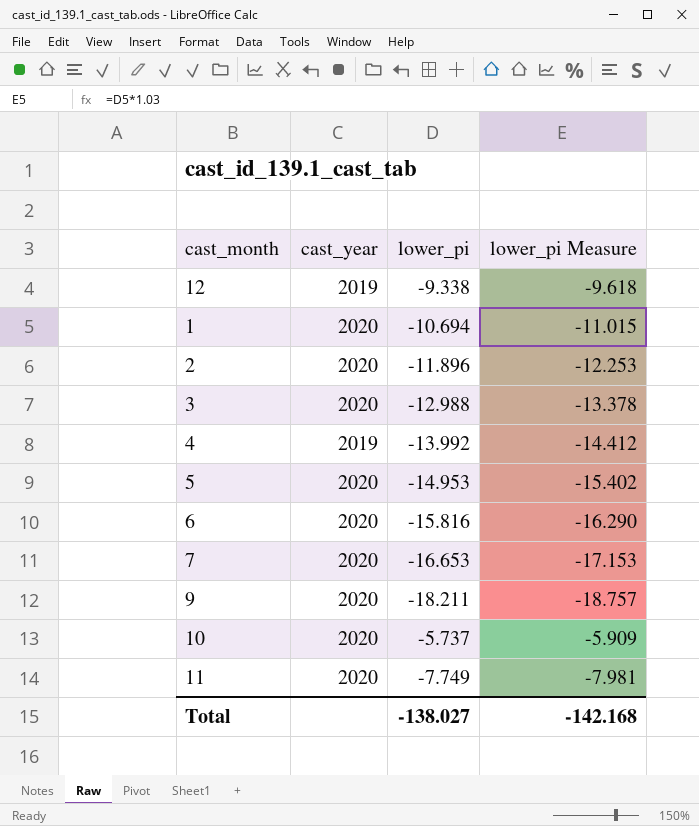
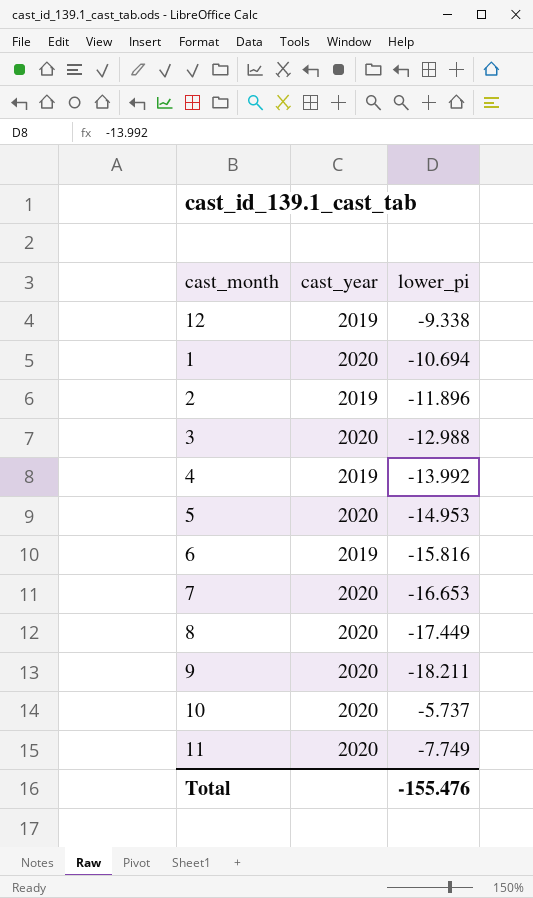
column lower_pi Measure | formula: [lower_pi] * 1.03 -> none
2 | cast_year: 2020 -> 2019
6 | cast_year: 2020 -> 2019
row 8: none -> 2020 | -17.449
Total | lower_pi: -138.027 -> -155.476

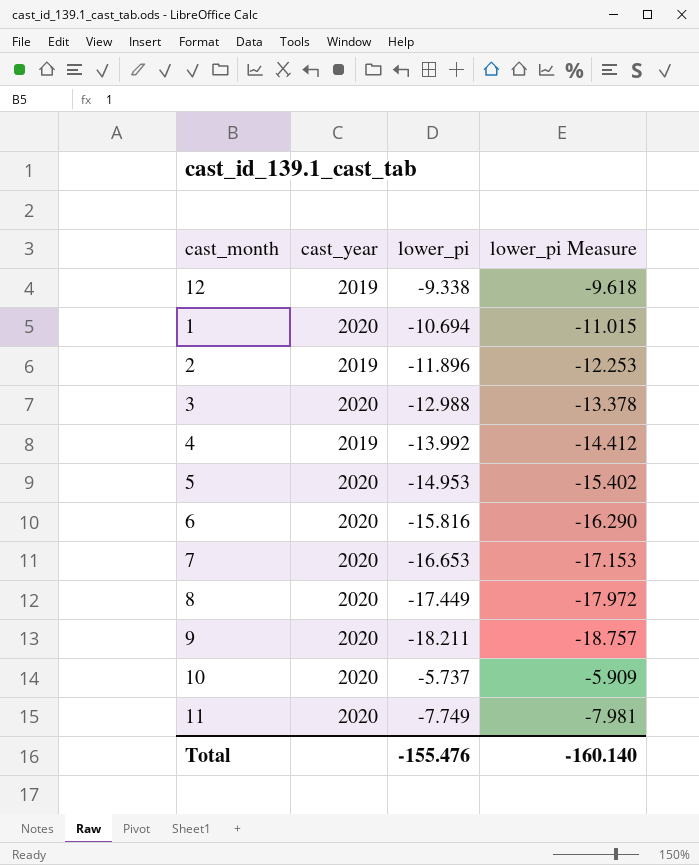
column lower_pi Measure | formula: none -> [lower_pi] * 1.03
6 | cast_year: 2019 -> 2020

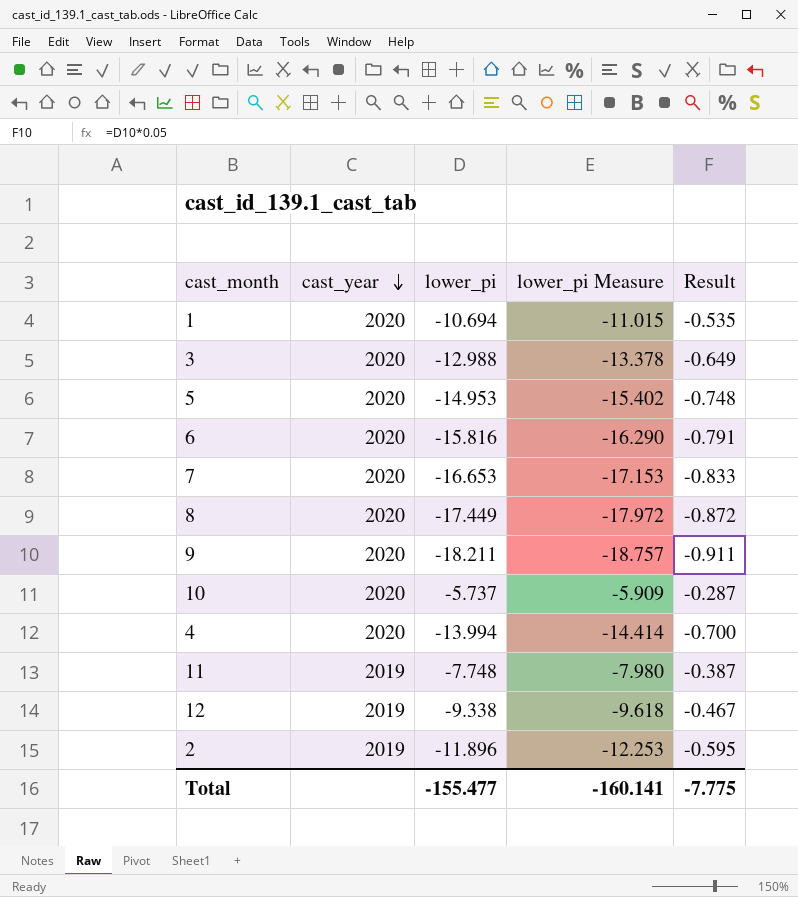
row order: none -> cast_year descending
column Result | formula: none -> [lower_pi] * 0.05
4 | cast_year: 2019 -> 2020
4 | lower_pi: -13.992 -> -13.994
4 | lower_pi Measure: -14.412 -> -14.414
11 | cast_year: 2020 -> 2019
11 | lower_pi: -7.749 -> -7.748
11 | lower_pi Measure: -7.981 -> -7.980
Total | lower_pi: -155.476 -> -155.477
Total | lower_pi Measure: -160.140 -> -160.141

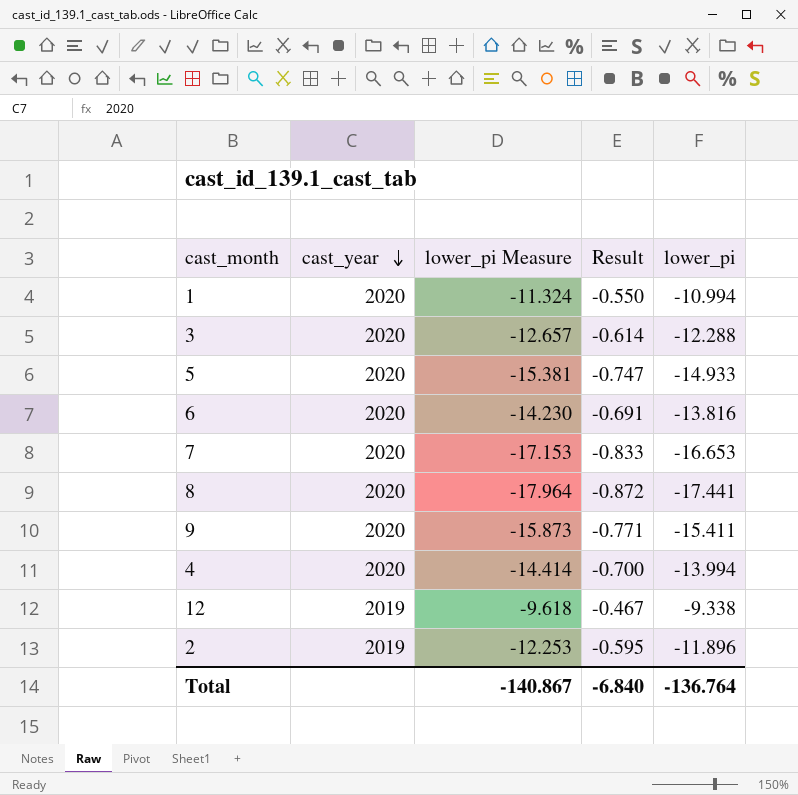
column lower_pi | position: 3 -> 5
row 10: 2020 | -5.737 | -5.909 | -0.287 -> none
row 11: 2019 | -7.748 | -7.980 | -0.387 -> none
1 | lower_pi Measure: -11.015 -> -11.324
1 | Result: -0.535 -> -0.550
1 | lower_pi: -10.694 -> -10.994
3 | lower_pi Measure: -13.378 -> -12.657
3 | Result: -0.649 -> -0.614
3 | lower_pi: -12.988 -> -12.288
5 | lower_pi Measure: -15.402 -> -15.381
5 | Result: -0.748 -> -0.747
5 | lower_pi: -14.953 -> -14.933
6 | lower_pi Measure: -16.290 -> -14.230
6 | Result: -0.791 -> -0.691
6 | lower_pi: -15.816 -> -13.816
8 | lower_pi Measure: -17.972 -> -17.964
8 | lower_pi: -17.449 -> -17.441
9 | lower_pi Measure: -18.757 -> -15.873
9 | Result: -0.911 -> -0.771
9 | lower_pi: -18.211 -> -15.411
Total | lower_pi Measure: -160.141 -> -140.867
Total | Result: -7.775 -> -6.840
Total | lower_pi: -155.477 -> -136.764

